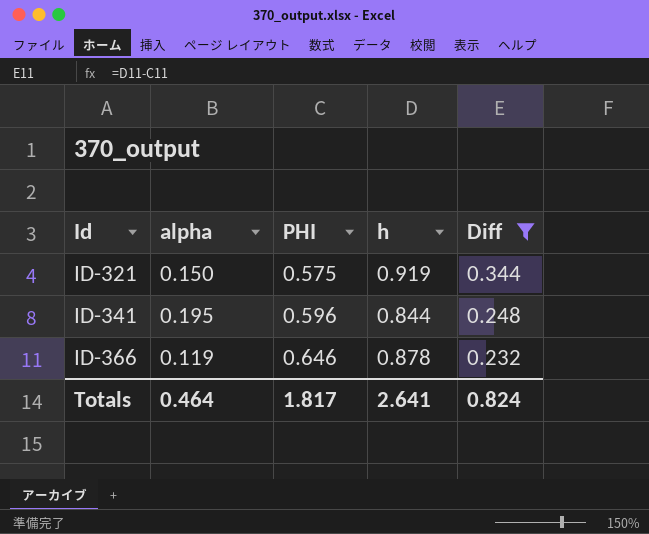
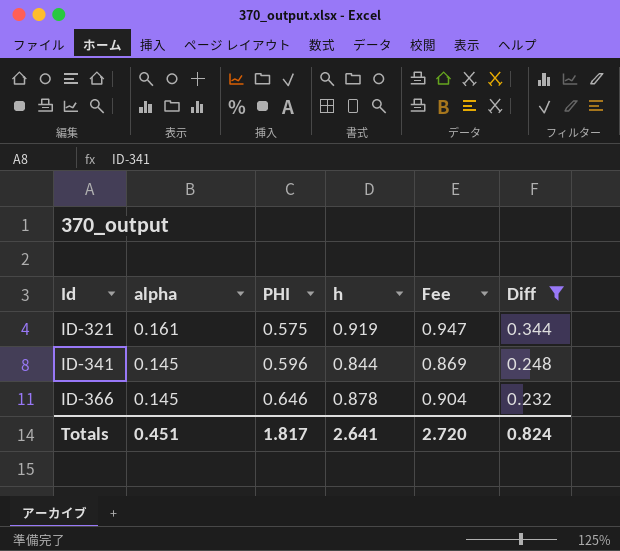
column Fee | formula: none -> [h] * 1.03
ID-321 | alpha: 0.150 -> 0.161
ID-341 | alpha: 0.195 -> 0.145
ID-366 | alpha: 0.119 -> 0.145
Totals | alpha: 0.464 -> 0.451

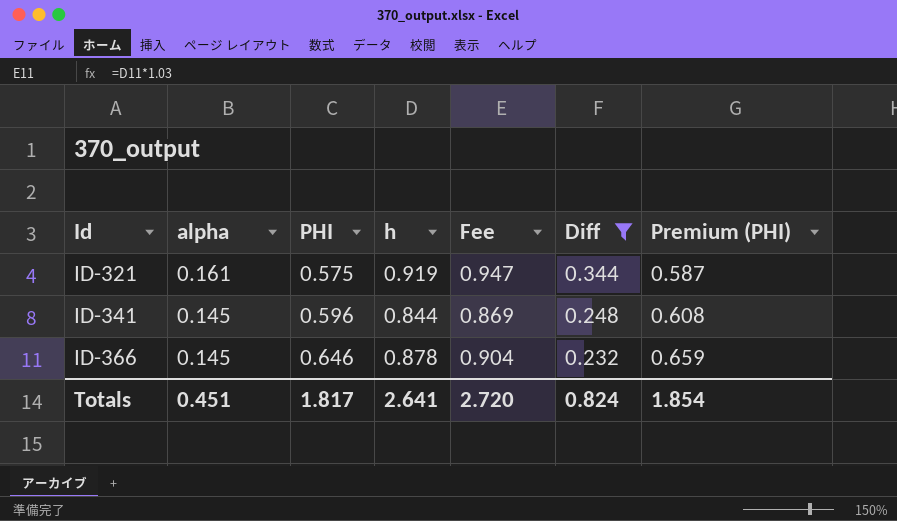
column Premium (PHI) | formula: none -> [PHI] * 1.02

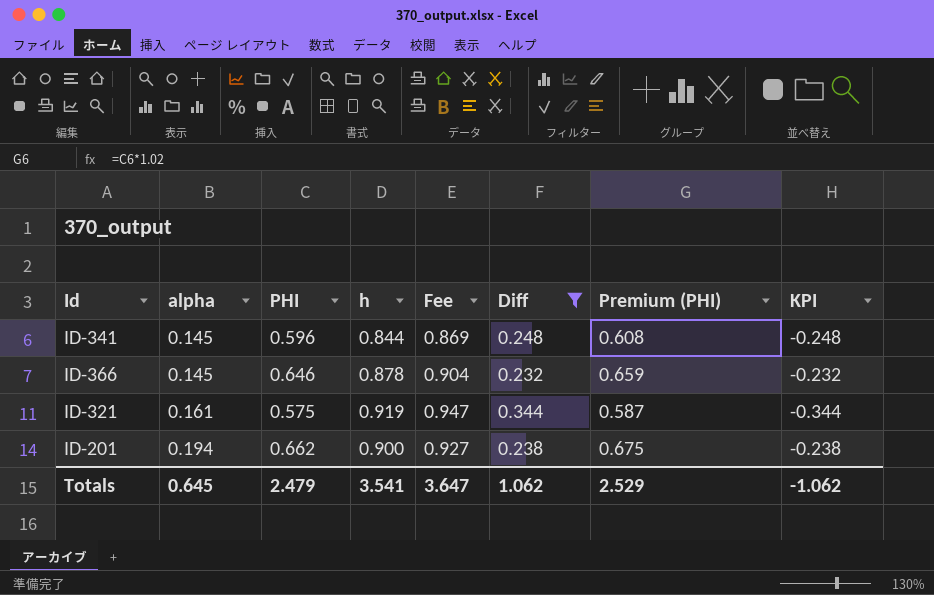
row order: Id ascending -> alpha ascending
column KPI | formula: none -> [PHI] - [h]
row ID-201: none -> 0.194 | 0.662 | 0.900 | 0.927 | 0.238 | 0.675 | -0.238
Totals | alpha: 0.451 -> 0.645
Totals | PHI: 1.817 -> 2.479
Totals | h: 2.641 -> 3.541
Totals | Fee: 2.720 -> 3.647
Totals | Diff: 0.824 -> 1.062
Totals | Premium (PHI): 1.854 -> 2.529

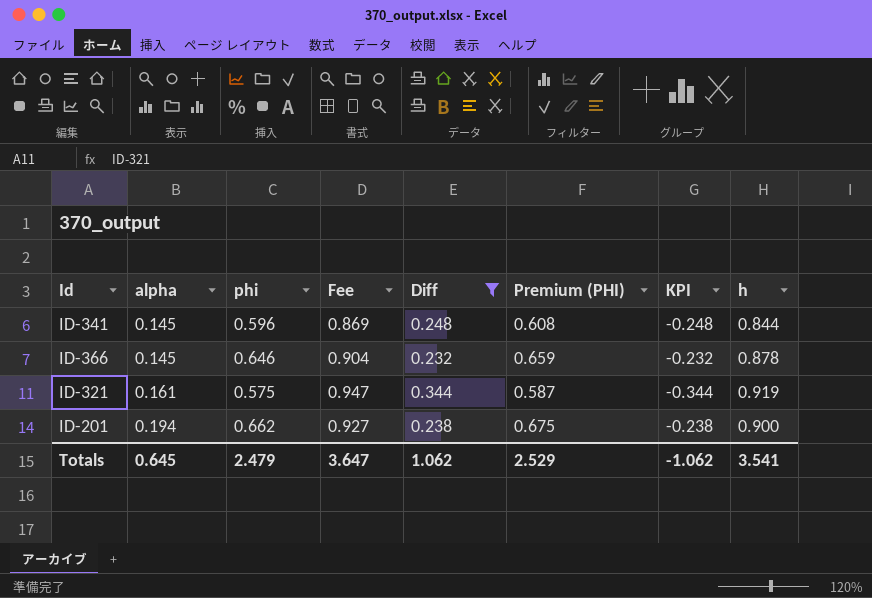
column name: PHI -> phi
column h | position: 4 -> 8

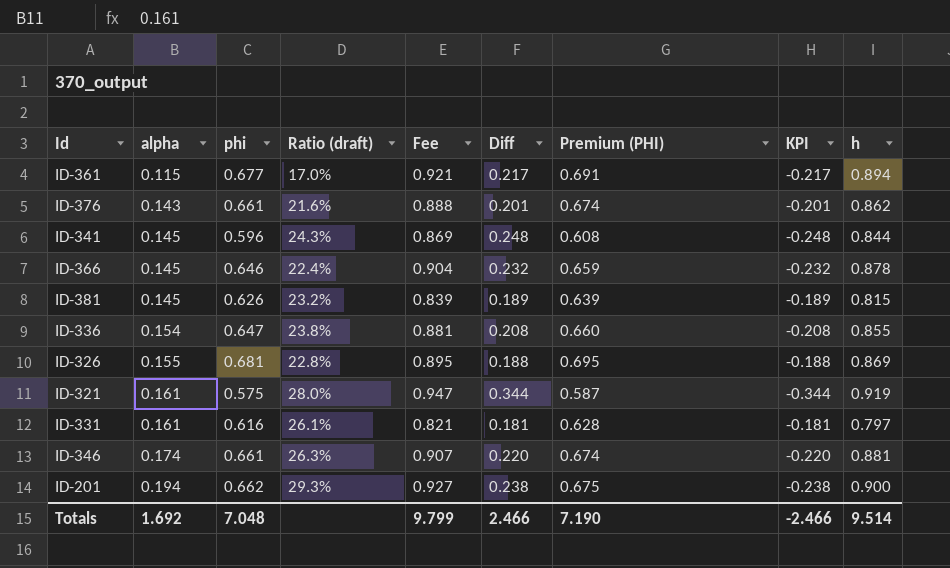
filter: Diff >= 0.232 -> none
column Ratio (draft) | formula: none -> [alpha] / [phi]
Totals | alpha: 0.645 -> 1.692
Totals | phi: 2.479 -> 7.048
Totals | Fee: 3.647 -> 9.799
Totals | Diff: 1.062 -> 2.466
Totals | Premium (PHI): 2.529 -> 7.190
Totals | KPI: -1.062 -> -2.466
Totals | h: 3.541 -> 9.514

